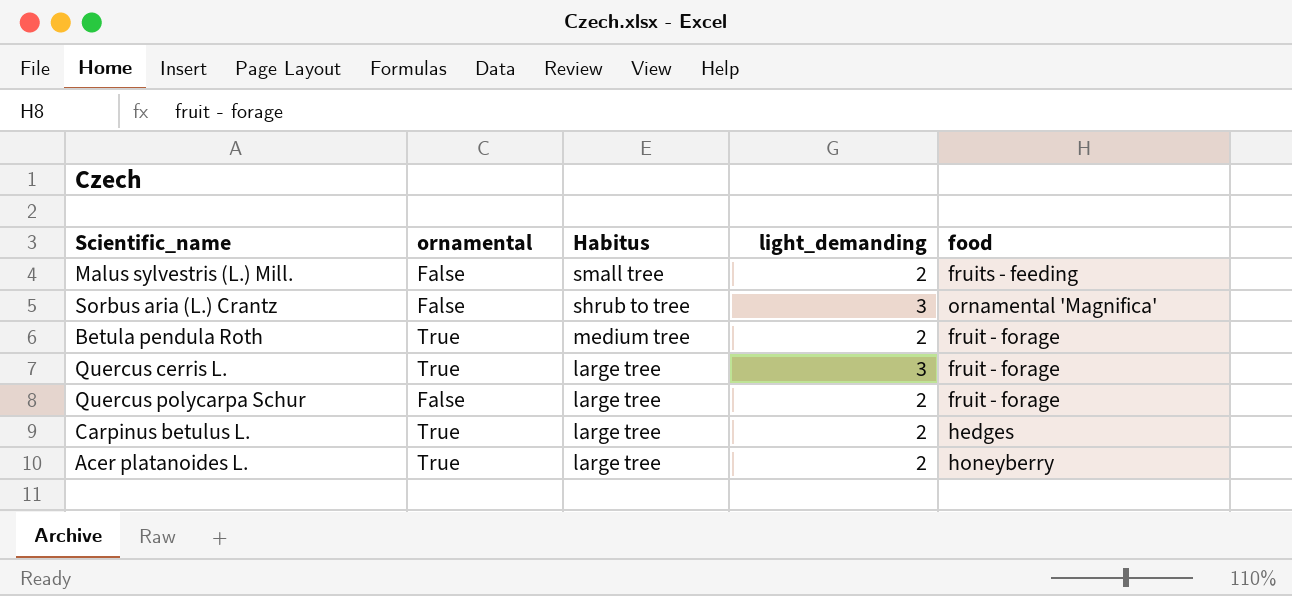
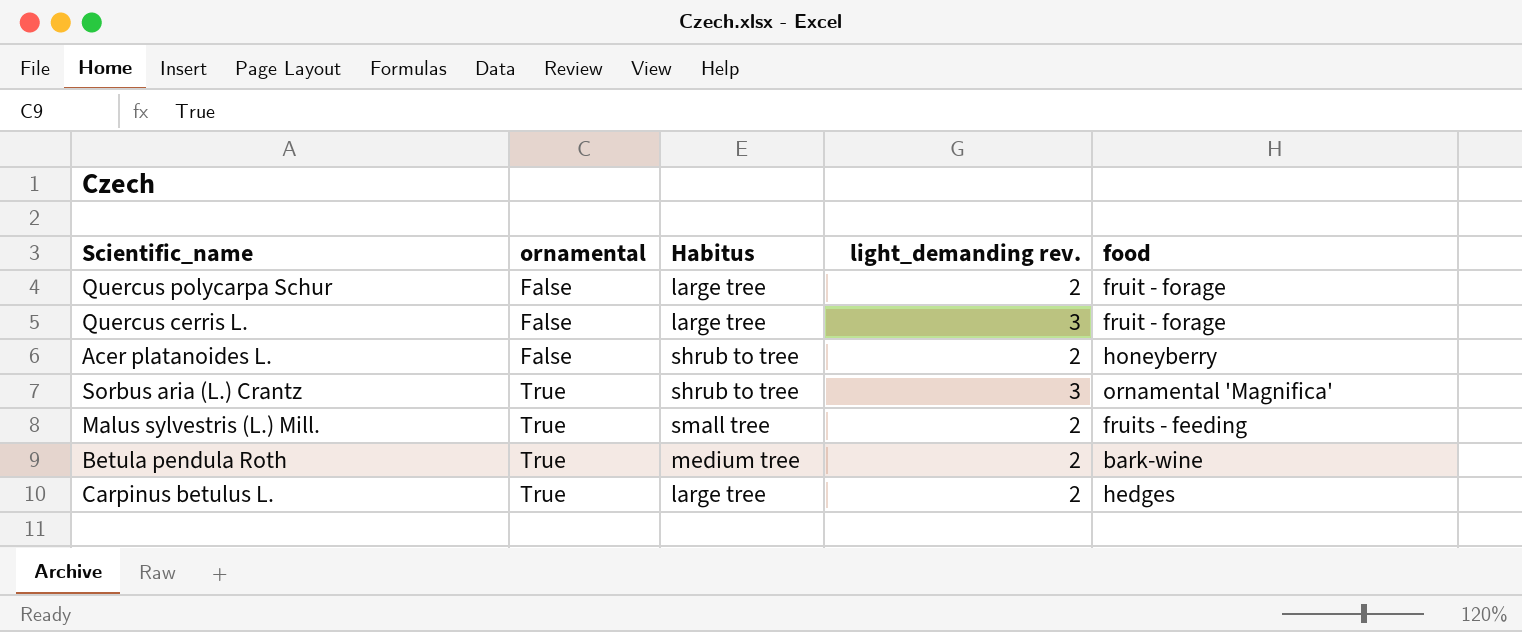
row order: Habitus descending -> ornamental ascending
column name: light_demanding -> light_demanding rev.
Quercus cerris L. | ornamental: True -> False
Acer platanoides L. | ornamental: True -> False
Acer platanoides L. | Habitus: large tree -> shrub to tree
Sorbus aria (L.) Crantz | ornamental: False -> True
Malus sylvestris (L.) Mill. | ornamental: False -> True
Betula pendula Roth | food: fruit - forage -> bark-wine

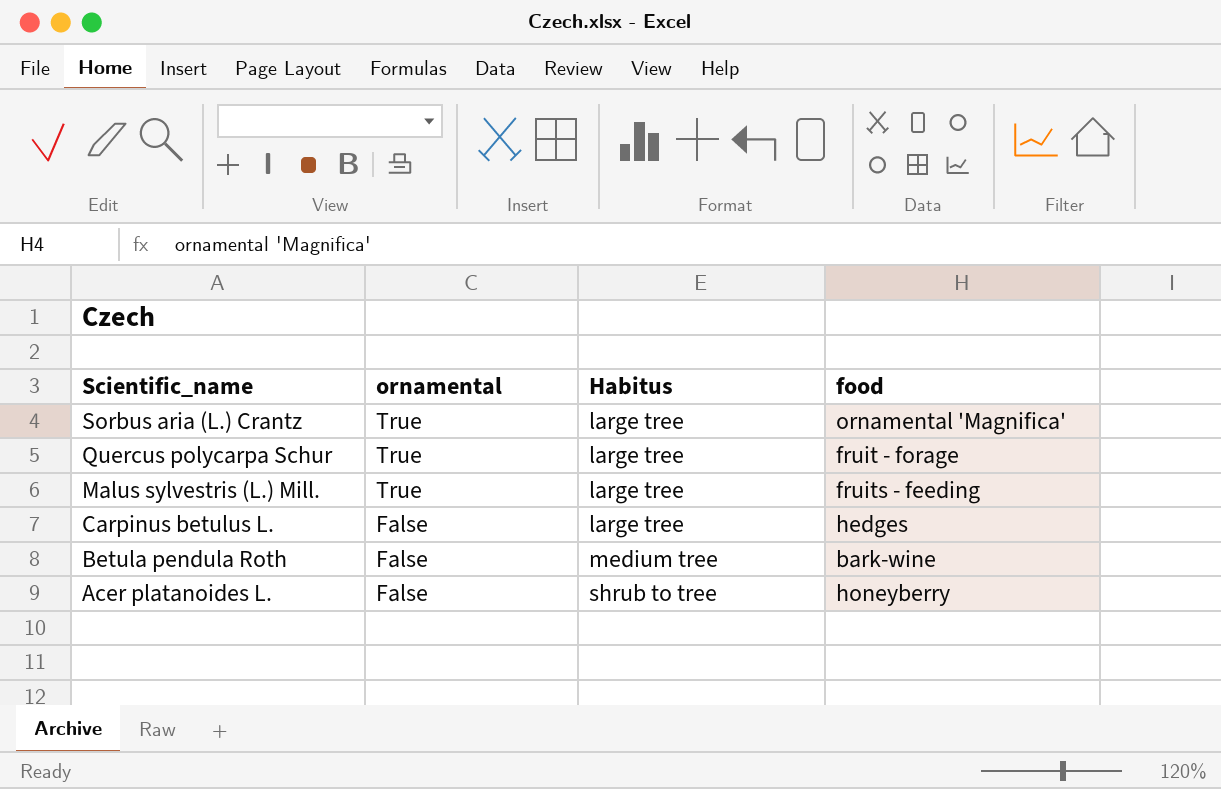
row order: ornamental ascending -> Scientific_name descending
column light_demanding rev. | position: 4 -> none
row Quercus cerris L.: False | large tree | 3 | fruit - forage -> none
Sorbus aria (L.) Crantz | Habitus: shrub to tree -> large tree
Quercus polycarpa Schur | ornamental: False -> True
Malus sylvestris (L.) Mill. | Habitus: small tree -> large tree
Carpinus betulus L. | ornamental: True -> False
Betula pendula Roth | ornamental: True -> False

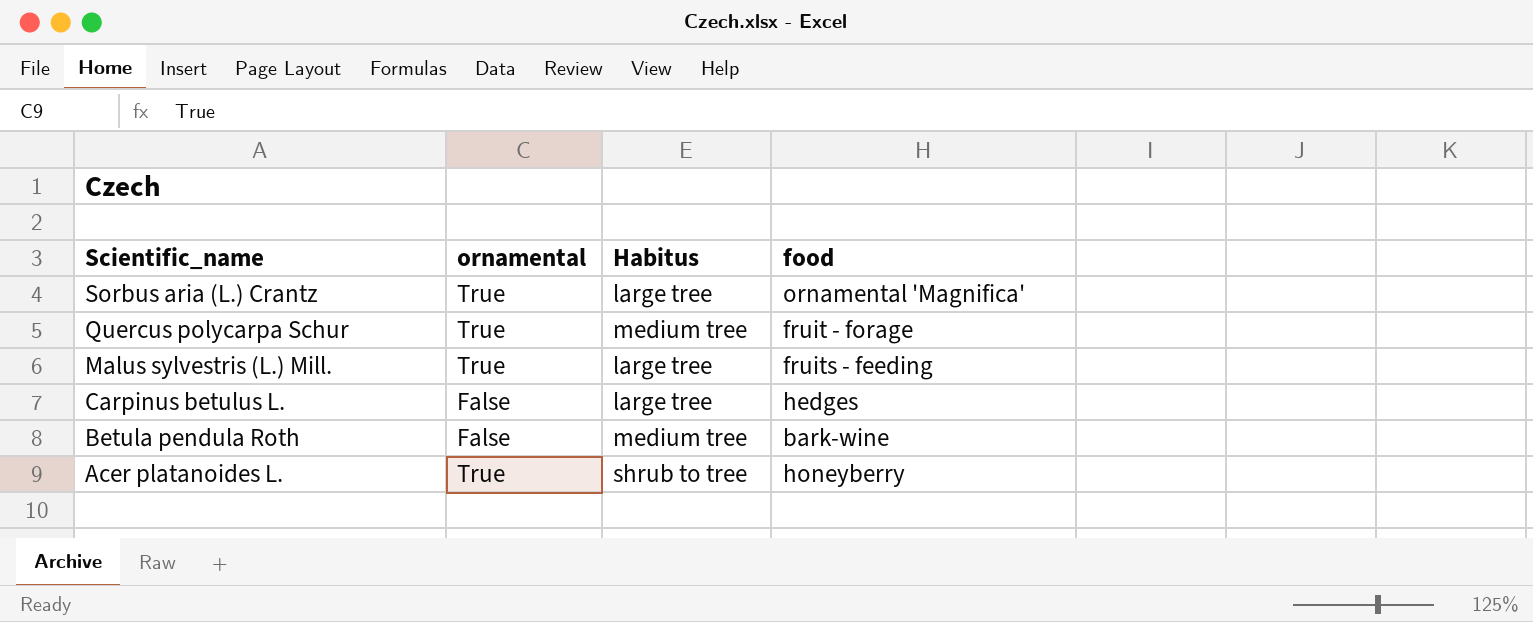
Quercus polycarpa Schur | Habitus: large tree -> medium tree
Acer platanoides L. | ornamental: False -> True

